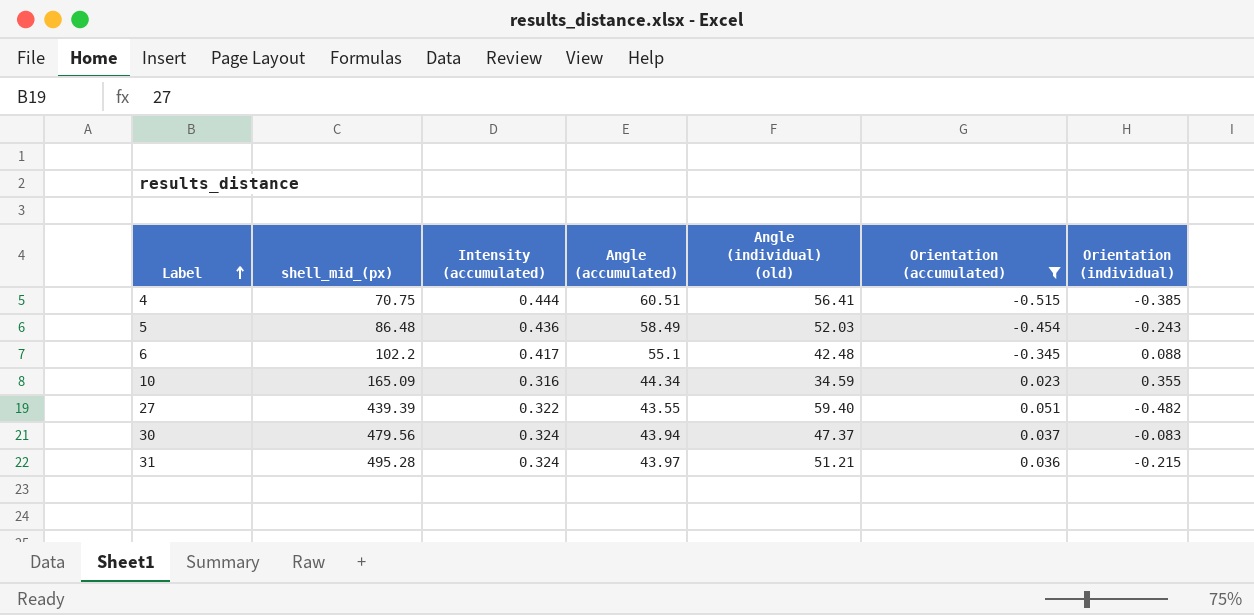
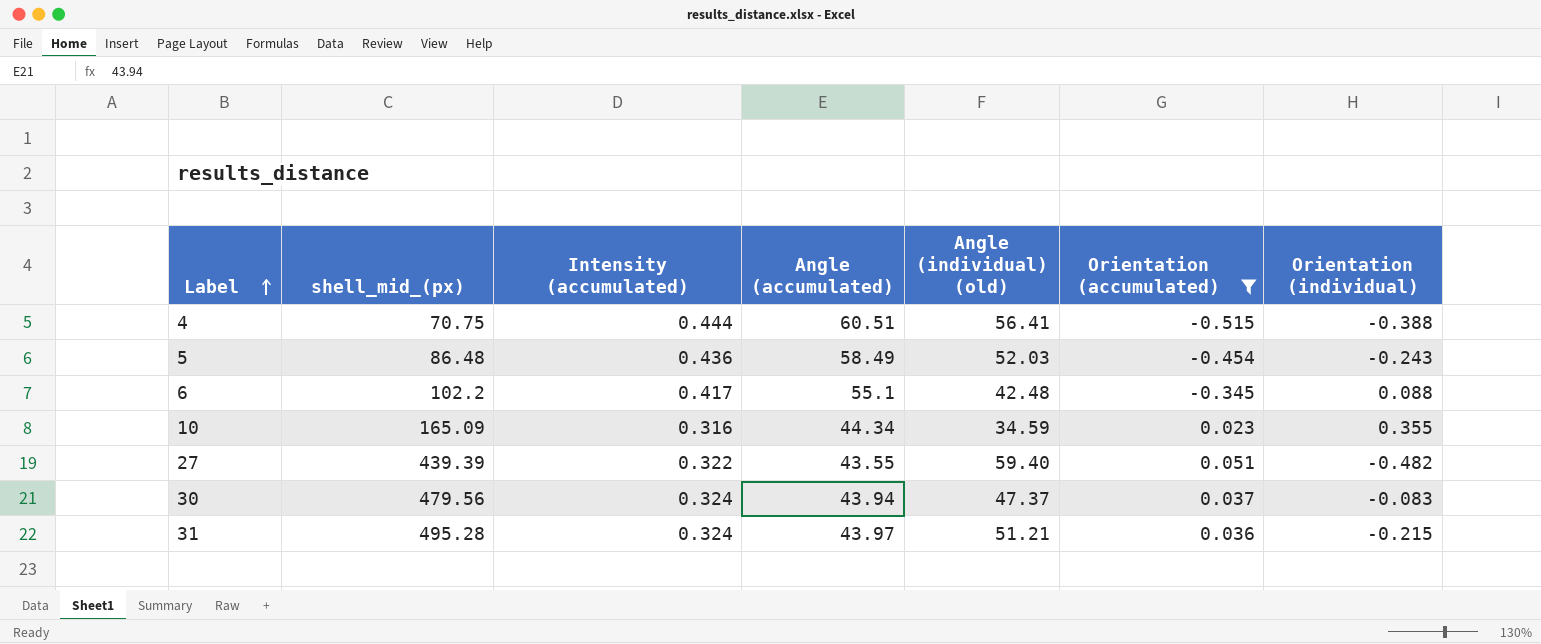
4 | Orientation (individual): -0.385 -> -0.388

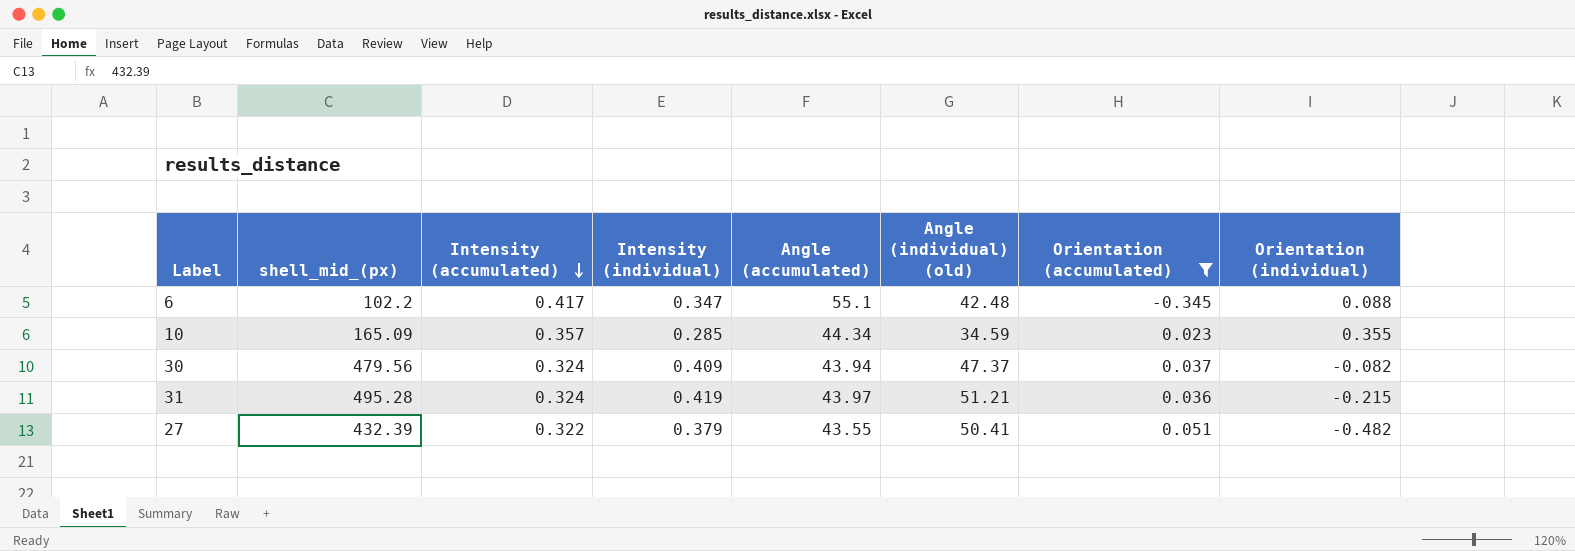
row order: Label ascending -> Intensity (accumulated) descending
column Intensity (individual) | position: none -> 4
row 4: 70.75 | 0.444 | 60.51 | 56.41 | -0.515 | -0.388 -> none
row 5: 86.48 | 0.436 | 58.49 | 52.03 | -0.454 | -0.243 -> none
10 | Intensity (accumulated): 0.316 -> 0.357
30 | Orientation (individual): -0.083 -> -0.082
27 | shell_mid_(px): 439.39 -> 432.39
27 | Angle (individual) (old): 59.40 -> 50.41

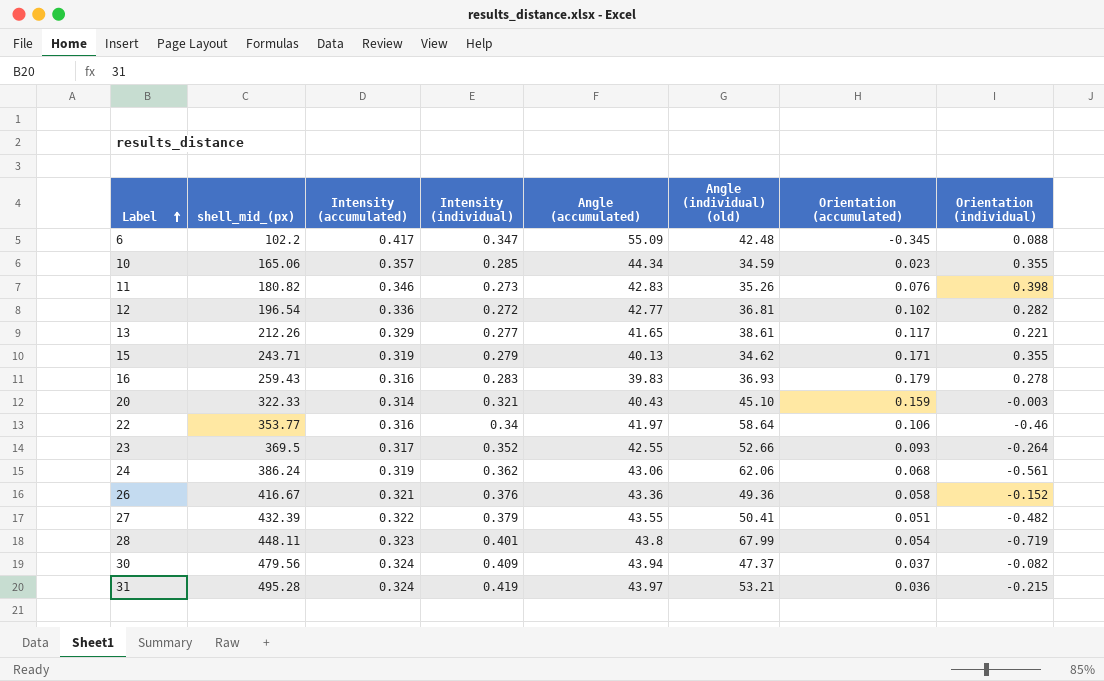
filter: Orientation (accumulated) <= 0.051 -> none
row order: Intensity (accumulated) descending -> Label ascending
6 | Angle (accumulated): 55.1 -> 55.09
10 | shell_mid_(px): 165.09 -> 165.06
31 | Angle (individual) (old): 51.21 -> 53.21

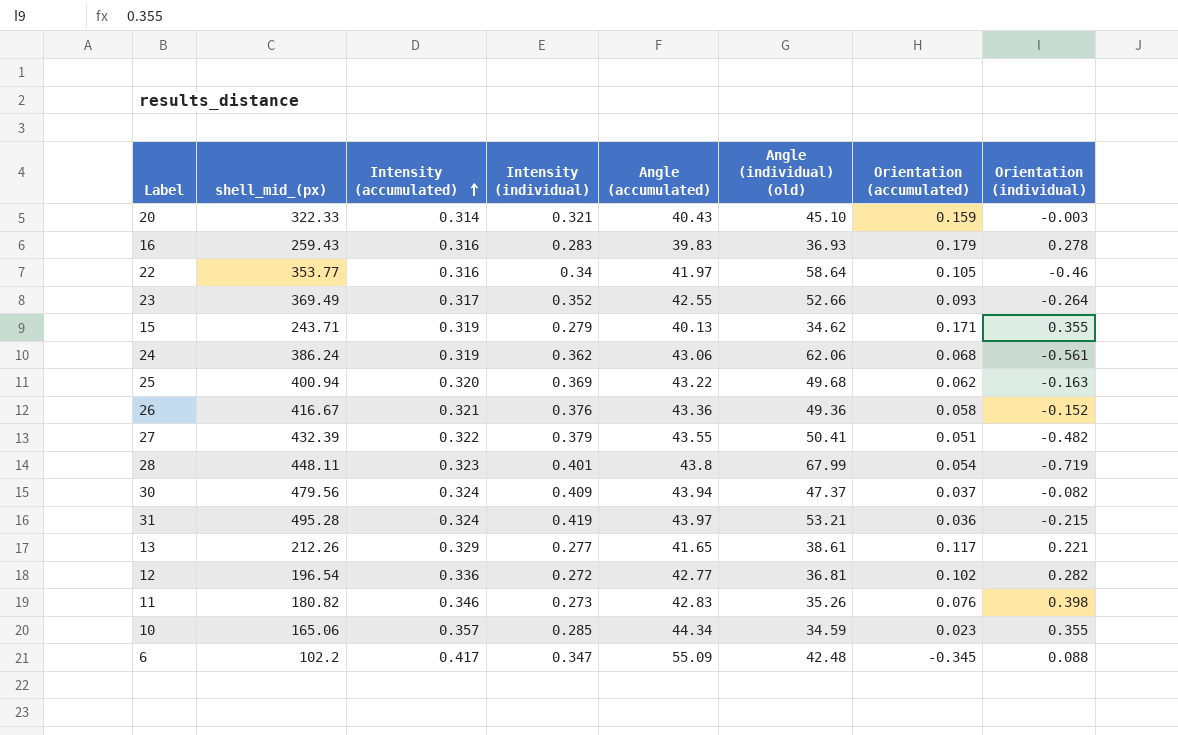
row order: Label ascending -> Intensity (accumulated) ascending
22 | Orientation (accumulated): 0.106 -> 0.105
23 | shell_mid_(px): 369.5 -> 369.49
row 25: none -> 400.94 | 0.320 | 0.369 | 43.22 | 49.68 | 0.062 | -0.163

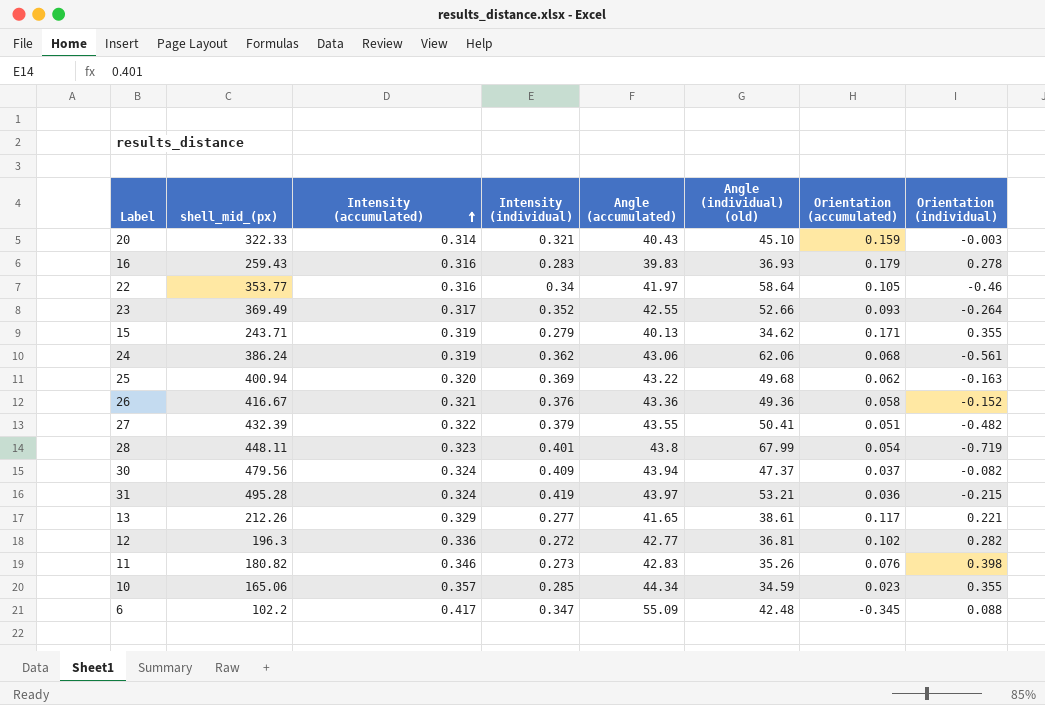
12 | shell_mid_(px): 196.54 -> 196.3

